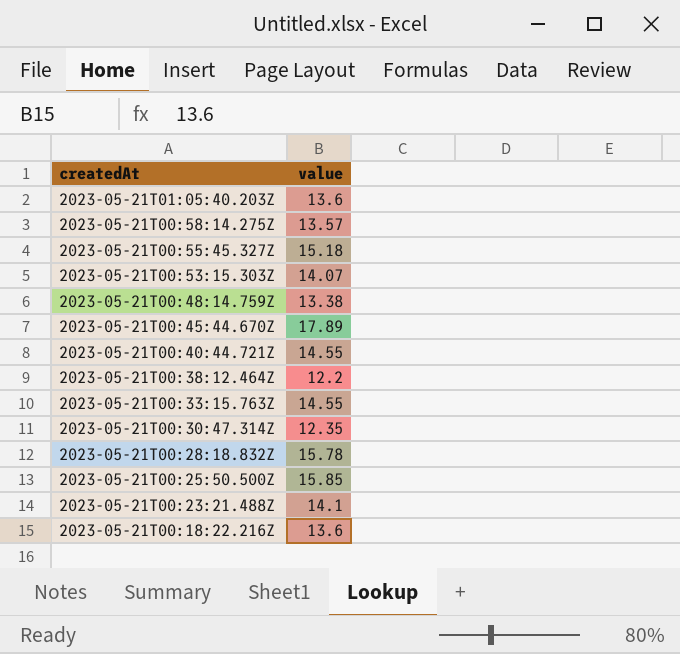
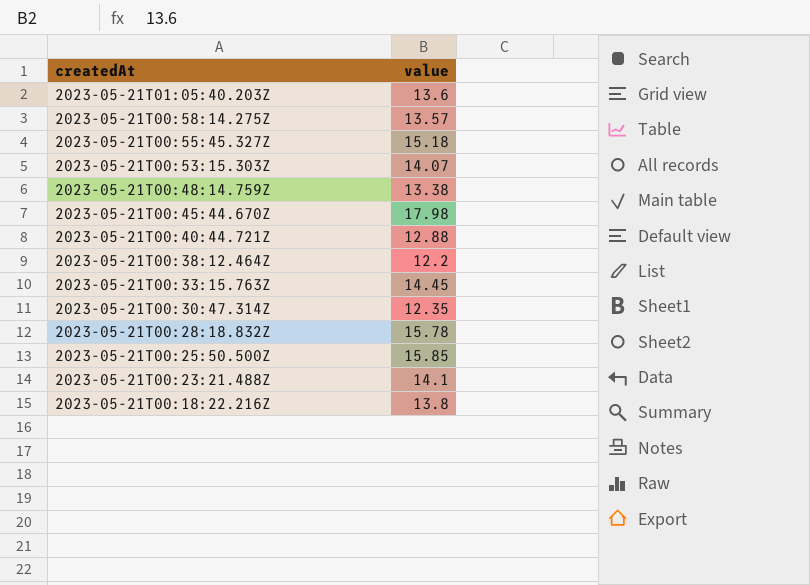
2023-05-21T00:45:44.670Z | value: 17.89 -> 17.98
2023-05-21T00:40:44.721Z | value: 14.55 -> 12.88
2023-05-21T00:33:15.763Z | value: 14.55 -> 14.45
2023-05-21T00:18:22.216Z | value: 13.6 -> 13.8

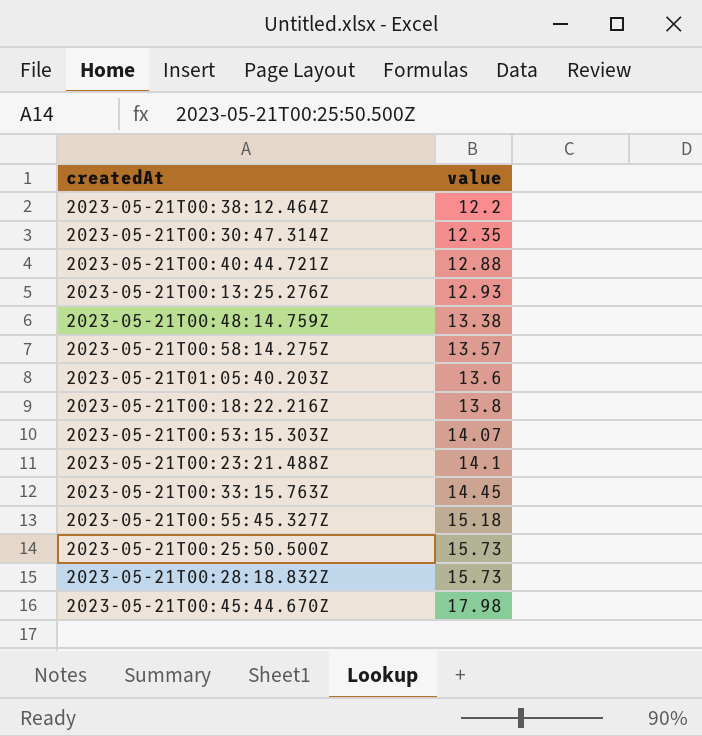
row order: createdAt descending -> value ascending
row 2023-05-21T00:13:25.276Z: none -> 12.93
2023-05-21T00:25:50.500Z | value: 15.85 -> 15.73
2023-05-21T00:28:18.832Z | value: 15.78 -> 15.73

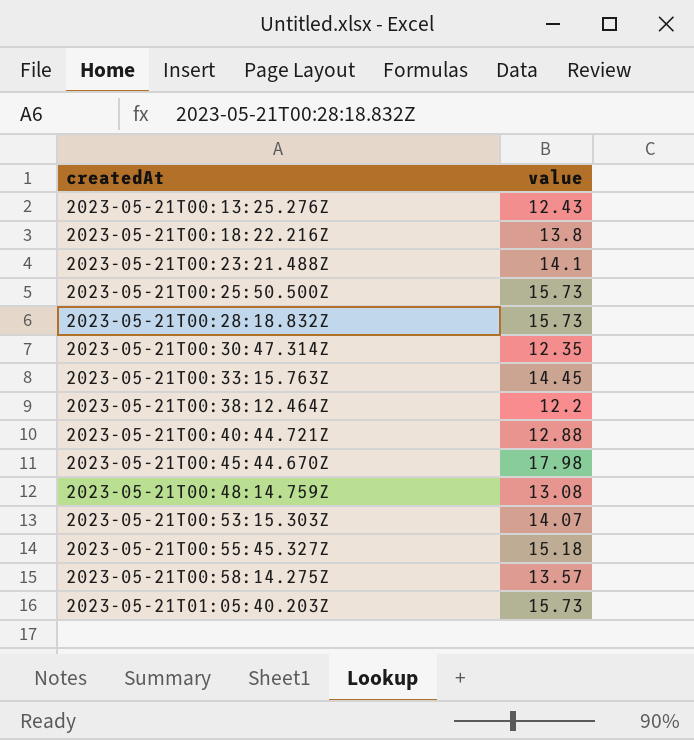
row order: value ascending -> createdAt ascending
2023-05-21T00:13:25.276Z | value: 12.93 -> 12.43
2023-05-21T00:48:14.759Z | value: 13.38 -> 13.08
2023-05-21T01:05:40.203Z | value: 13.6 -> 15.73

